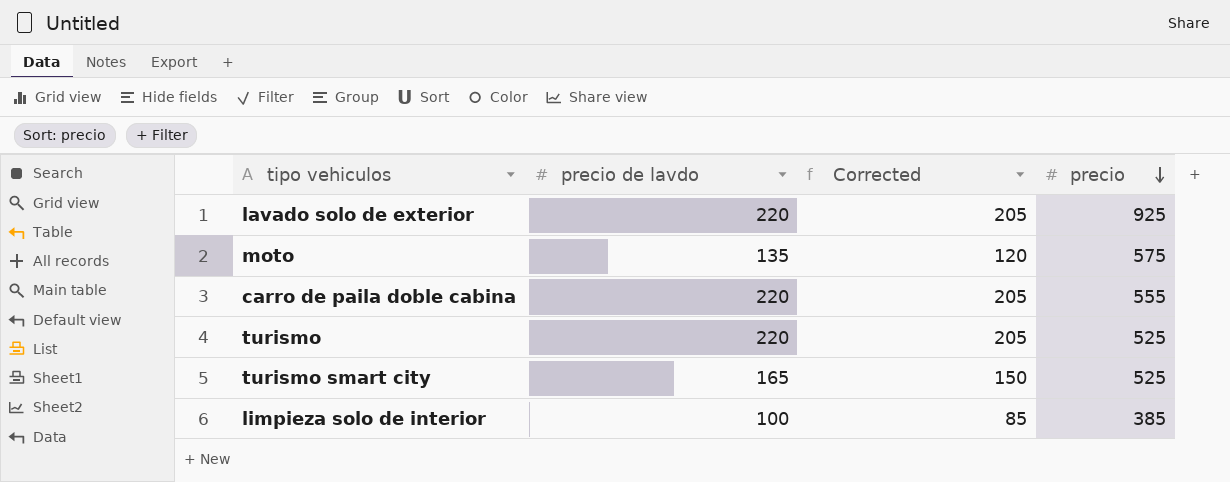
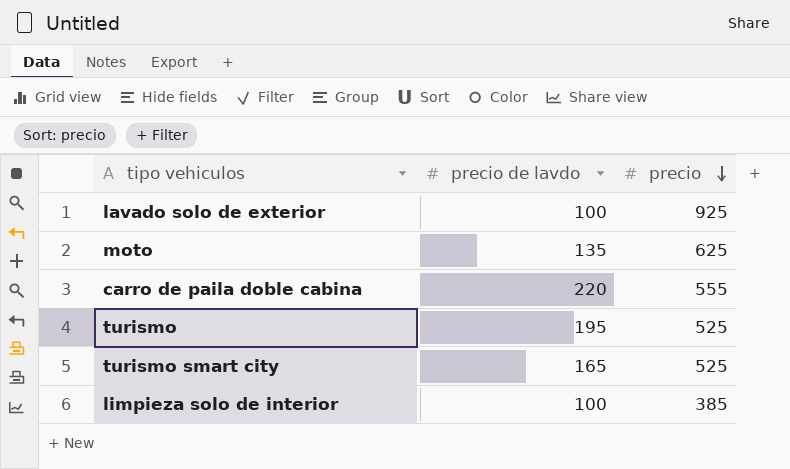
column Corrected | formula: [precio de lavdo] - 15 -> none
lavado solo de exterior | precio de lavdo: 220 -> 100
moto | precio: 575 -> 625
turismo | precio de lavdo: 220 -> 195

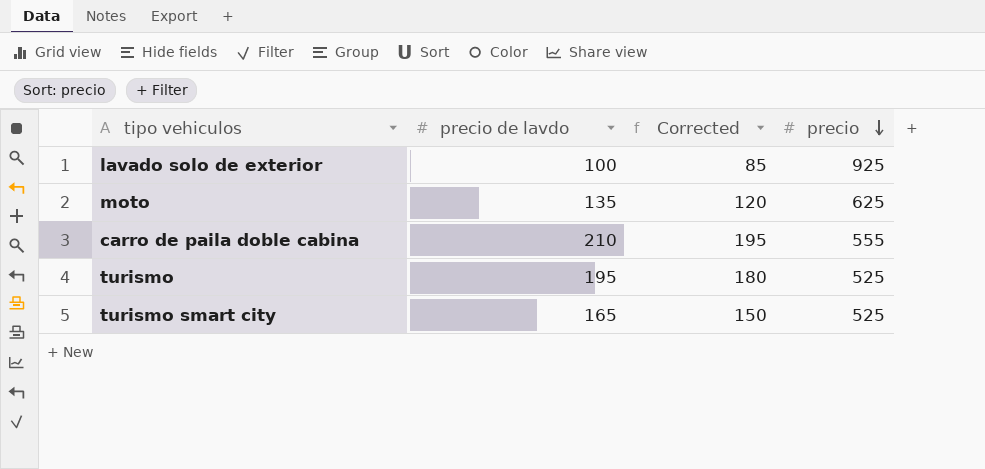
column Corrected | formula: none -> [precio de lavdo] - 15
row limpieza solo de interior: 100 | 385 -> none
carro de paila doble cabina | precio de lavdo: 220 -> 210

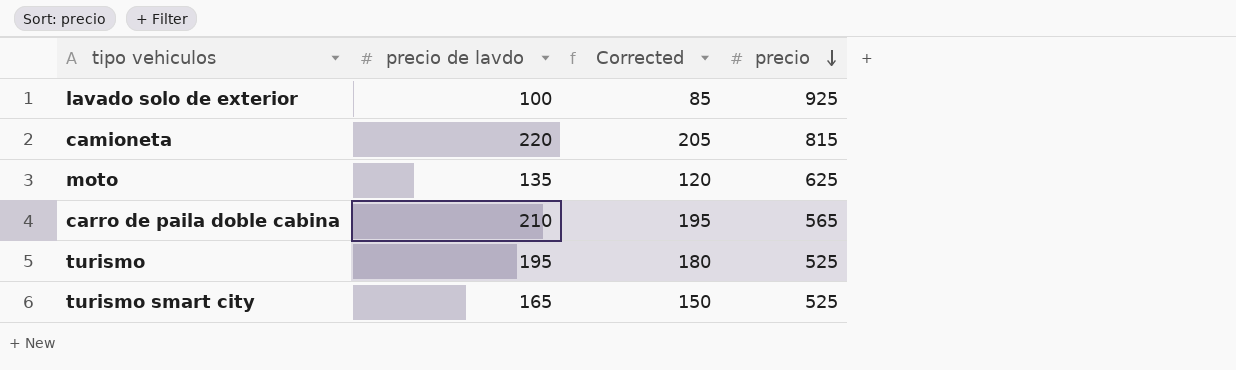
row camioneta: none -> 220 | 205 | 815
carro de paila doble cabina | precio: 555 -> 565

